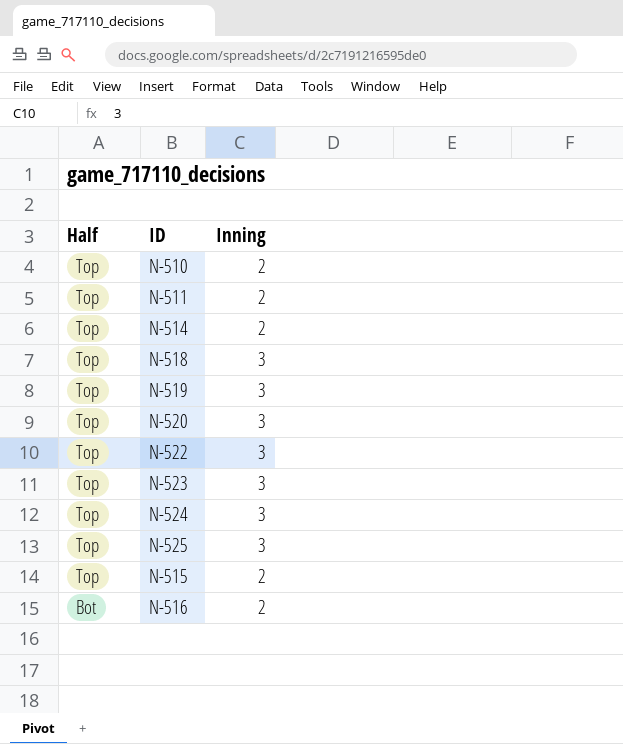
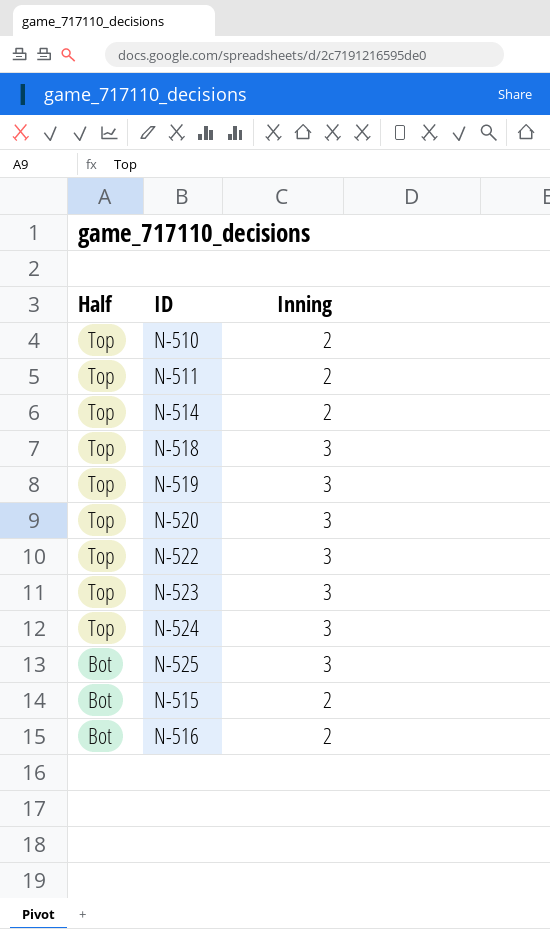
N-525 | Half: Top -> Bot
N-515 | Half: Top -> Bot

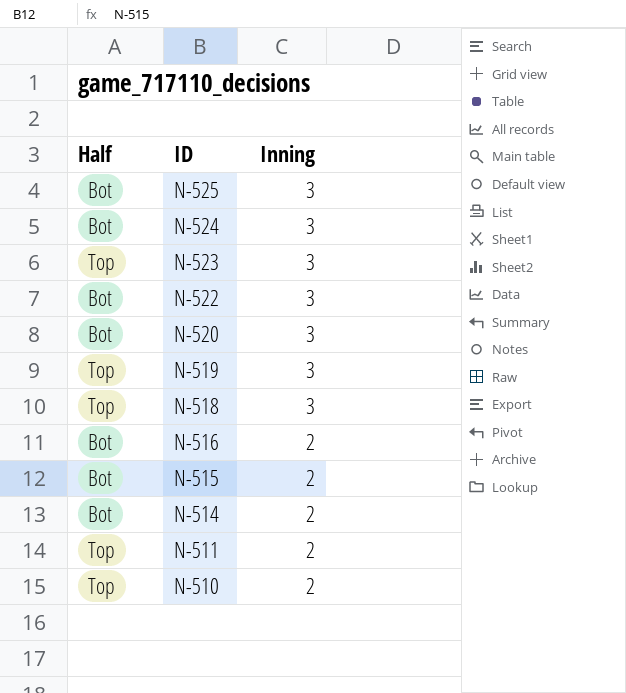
row order: Half descending -> ID descending
N-524 | Half: Top -> Bot
N-522 | Half: Top -> Bot
N-520 | Half: Top -> Bot
N-514 | Half: Top -> Bot

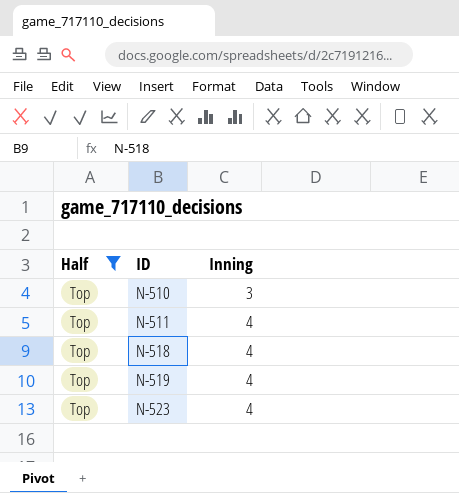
filter: none -> Half = Top
row order: ID descending -> ID ascending
N-510 | Inning: 2 -> 3
N-511 | Inning: 2 -> 4
N-518 | Inning: 3 -> 4
N-519 | Inning: 3 -> 4
N-523 | Inning: 3 -> 4

